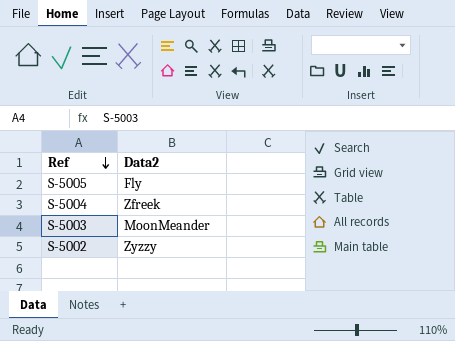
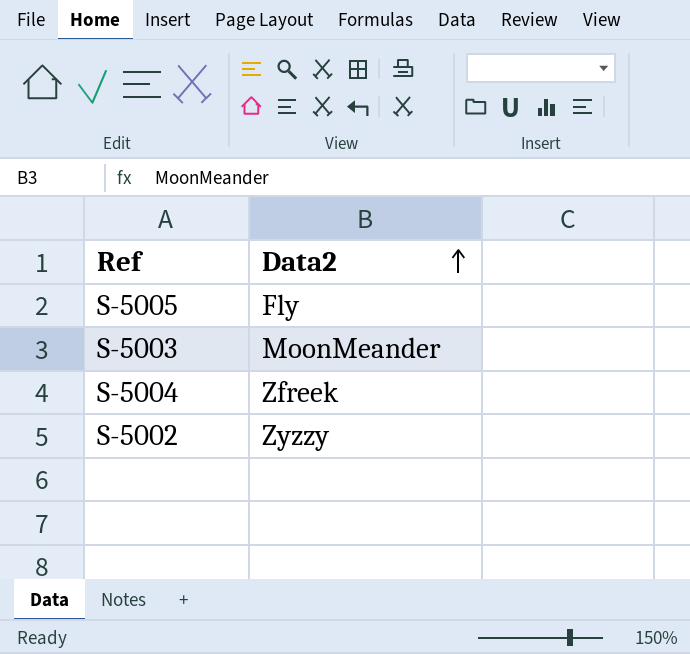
row order: Ref descending -> Data2 ascending

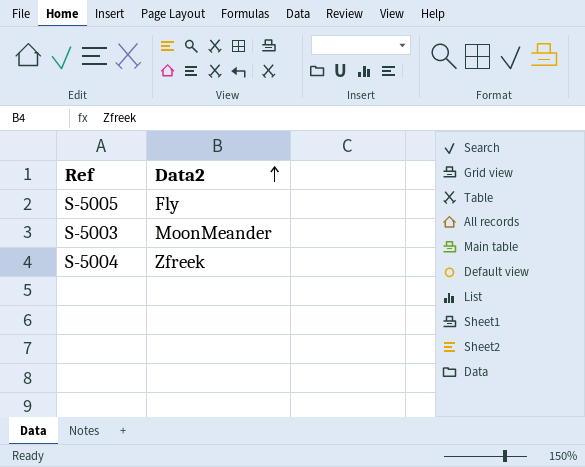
row S-5002: Zyzzy -> none

